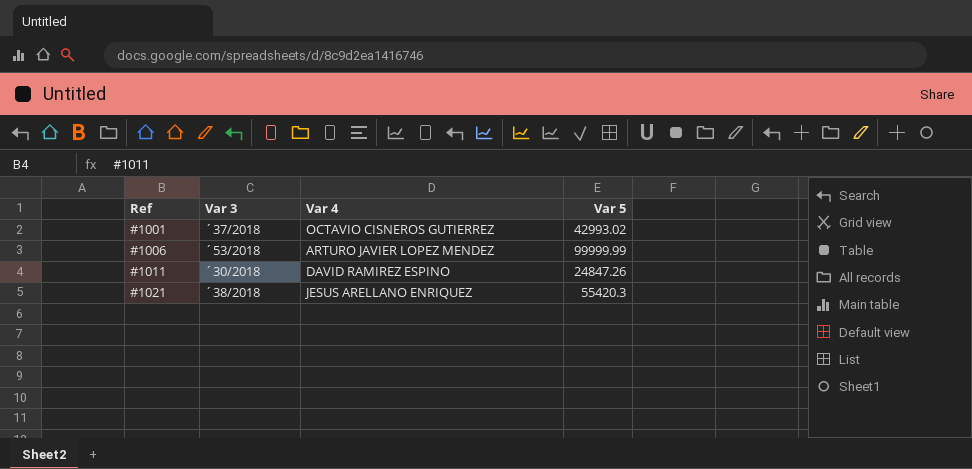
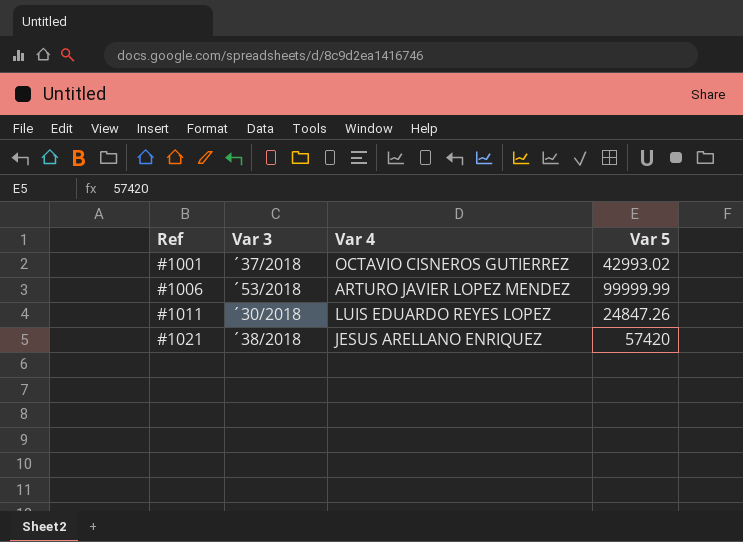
#1011 | Var 4: DAVID RAMIREZ ESPINO -> LUIS EDUARDO REYES LOPEZ
#1021 | Var 5: 55420.3 -> 57420

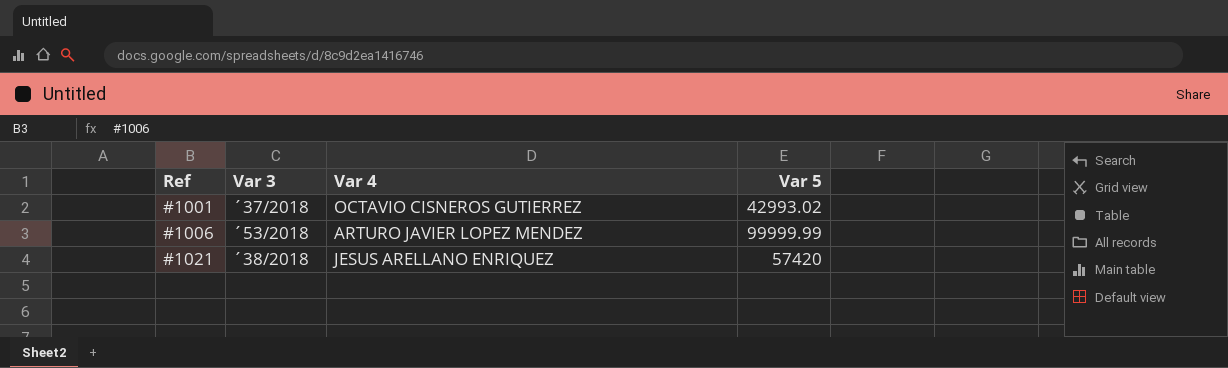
row #1011: ´30/2018 | LUIS EDUARDO REYES LOPEZ | 24847.26 -> none

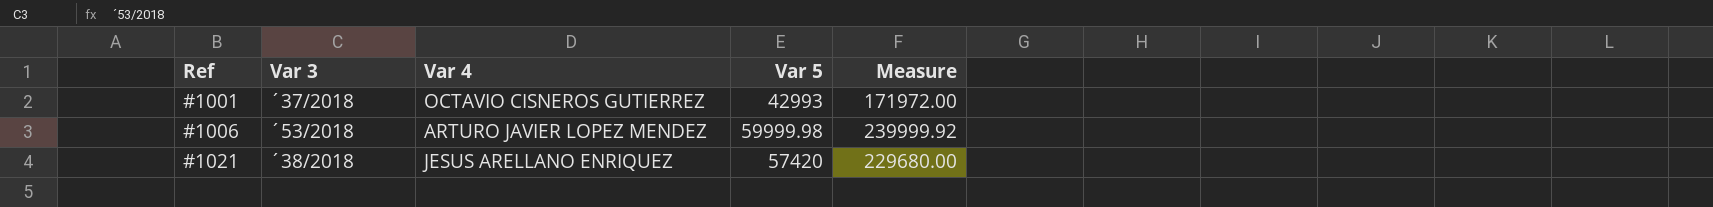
column Measure | formula: none -> [Var 5] * 4
#1001 | Var 5: 42993.02 -> 42993
#1006 | Var 5: 99999.99 -> 59999.98

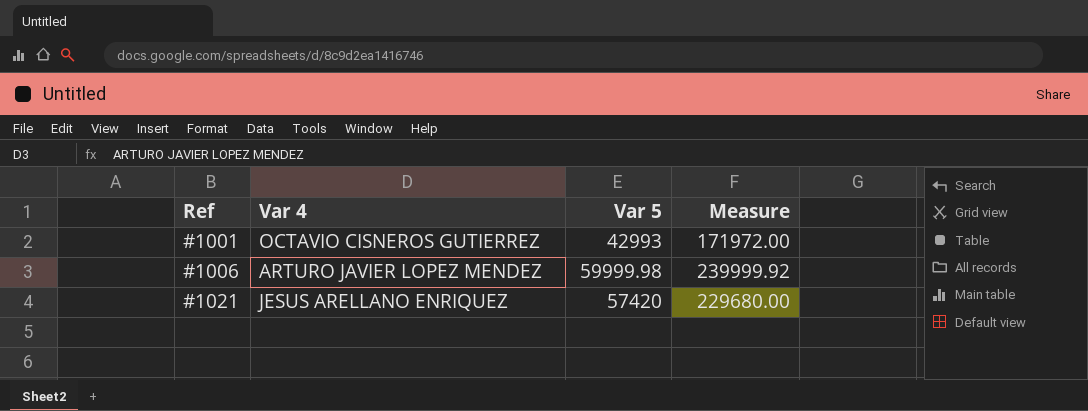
column Var 3 | position: 2 -> none

